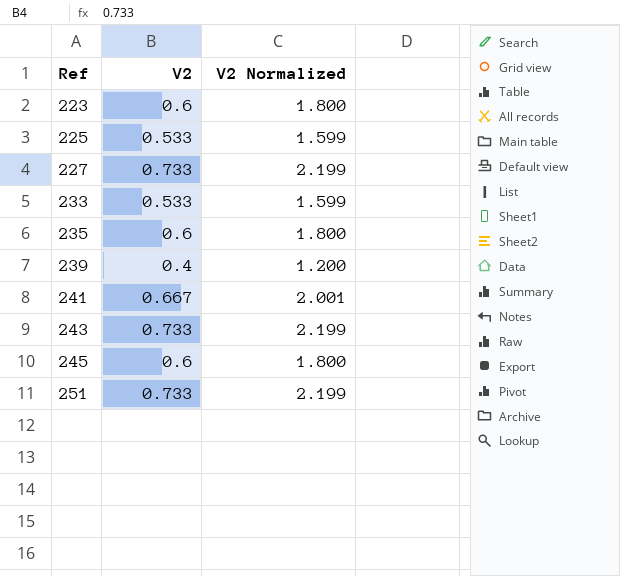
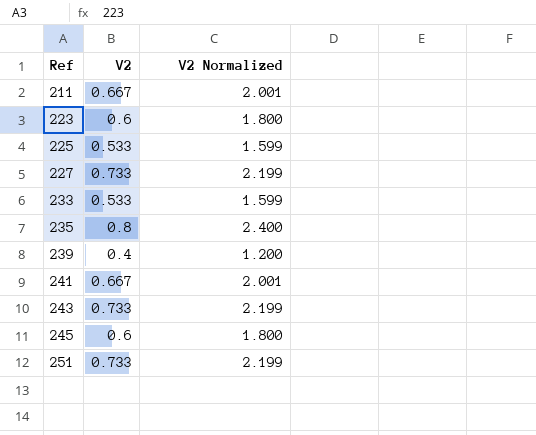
row 211: none -> 0.667 | 2.001
235 | V2: 0.6 -> 0.8
235 | V2 Normalized: 1.800 -> 2.400

